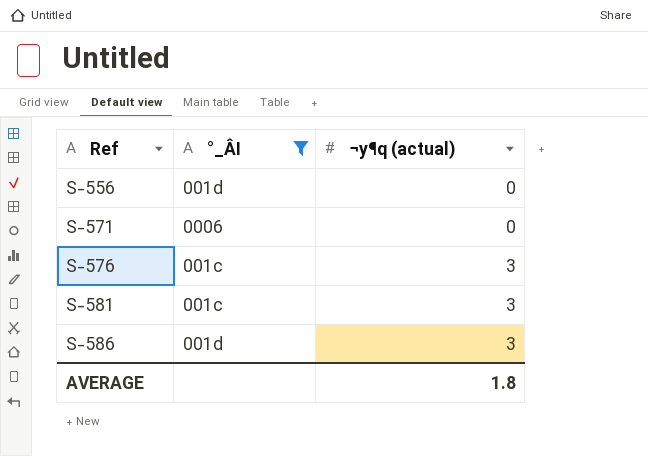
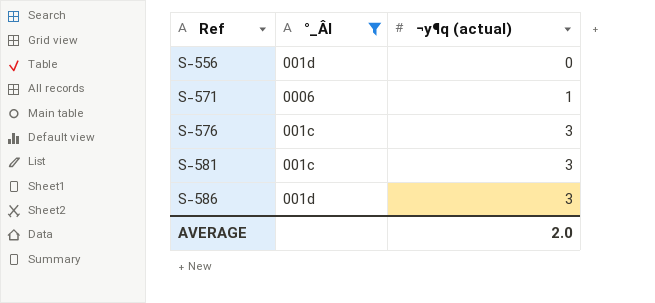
S-571 | ¬y¶q (actual): 0 -> 1
AVERAGE | ¬y¶q (actual): 1.8 -> 2.0

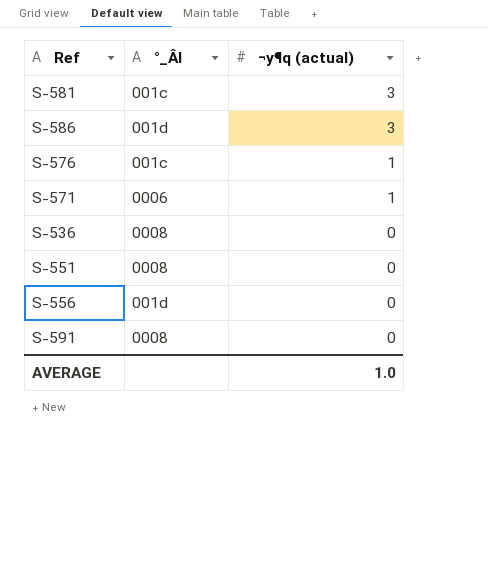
filter: °_ÂI != 0008 -> none
row order: Ref ascending -> ¬y¶q (actual) descending
S-576 | ¬y¶q (actual): 3 -> 1
AVERAGE | ¬y¶q (actual): 2.0 -> 1.0

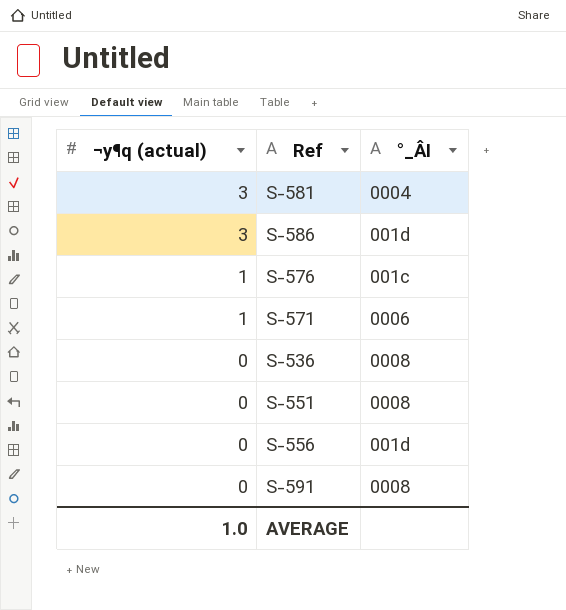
column ¬y¶q (actual) | position: 3 -> 1
S-581 | °_ÂI: 001c -> 0004

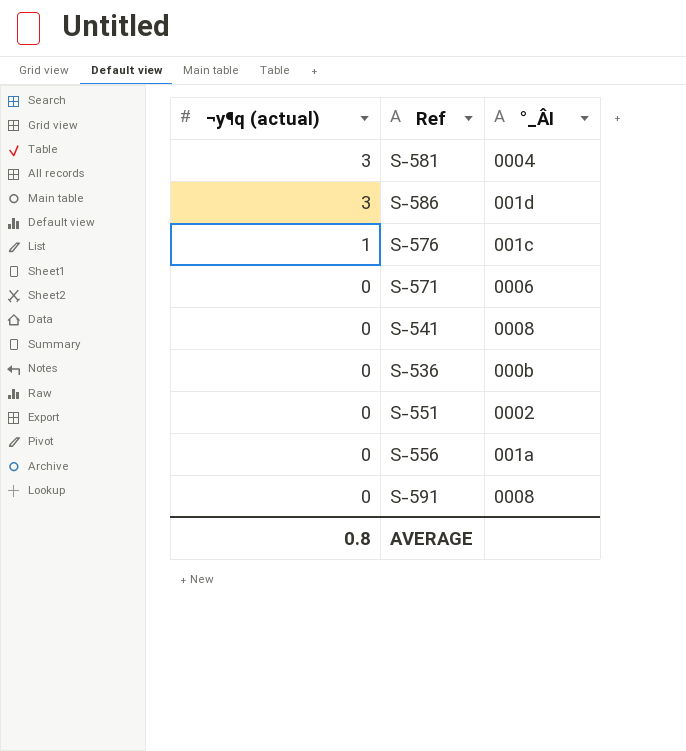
S-571 | ¬y¶q (actual): 1 -> 0
row S-541: none -> 0 | 0008
S-536 | °_ÂI: 0008 -> 000b
S-551 | °_ÂI: 0008 -> 0002
S-556 | °_ÂI: 001d -> 001a
AVERAGE | ¬y¶q (actual): 1.0 -> 0.8

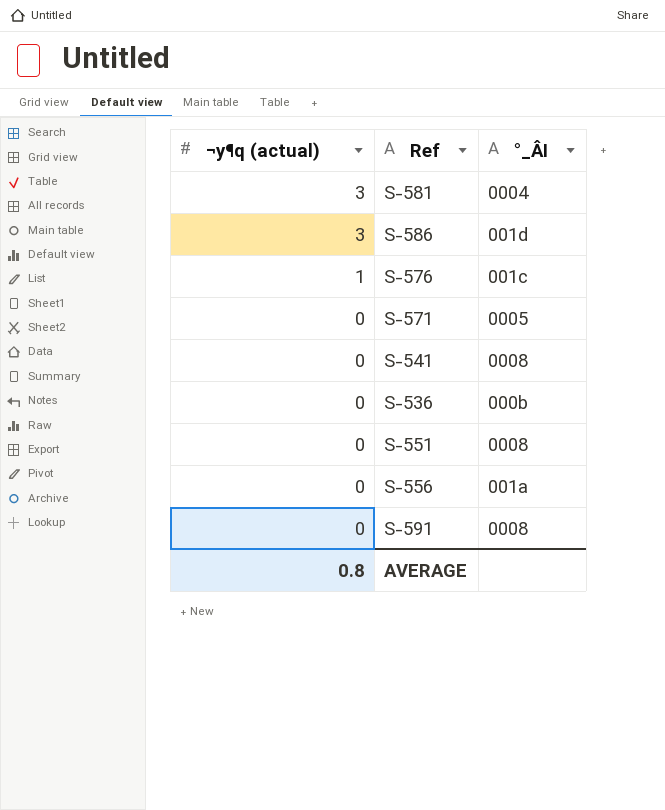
S-571 | °_ÂI: 0006 -> 0005
S-551 | °_ÂI: 0002 -> 0008

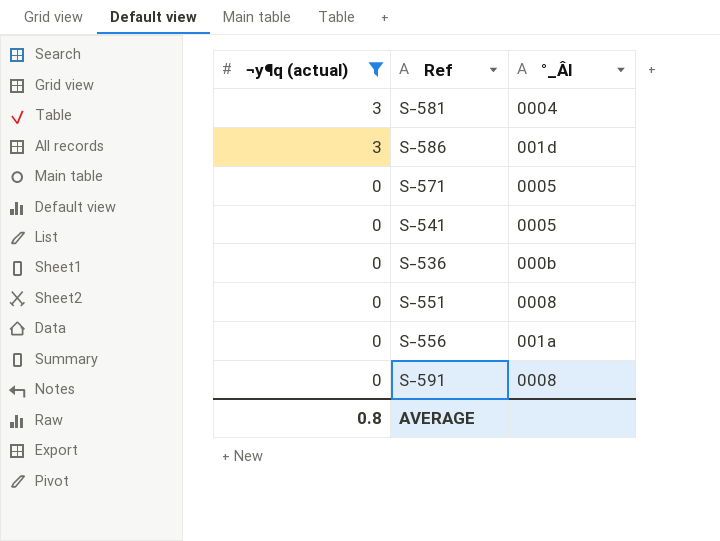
filter: none -> ¬y¶q (actual) != 1
S-541 | °_ÂI: 0008 -> 0005

